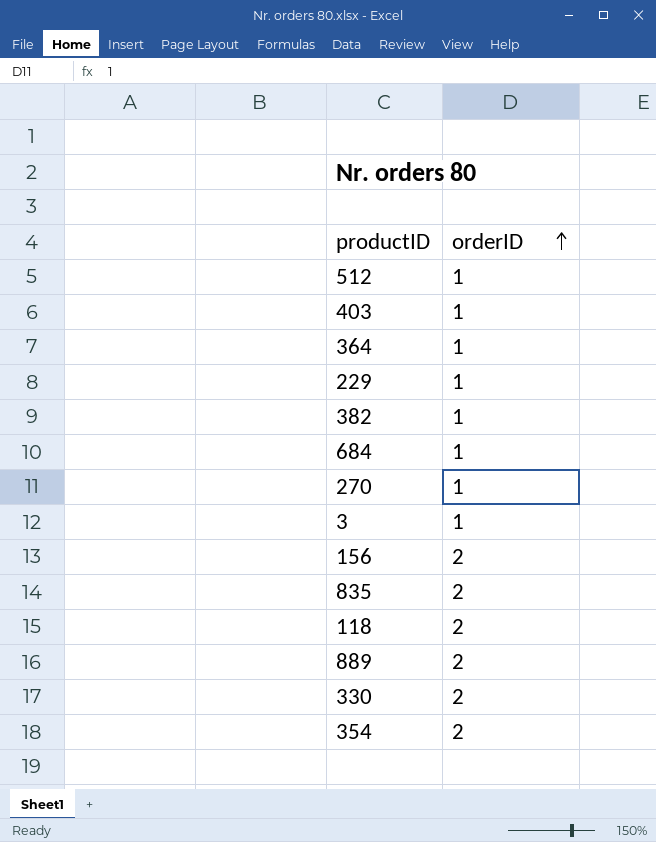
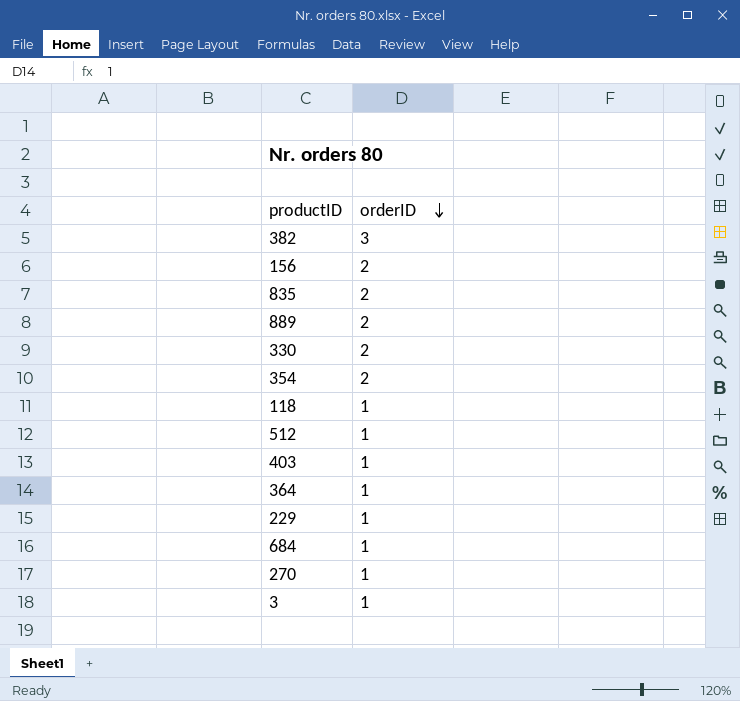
row order: orderID ascending -> orderID descending
382 | orderID: 1 -> 3
118 | orderID: 2 -> 1

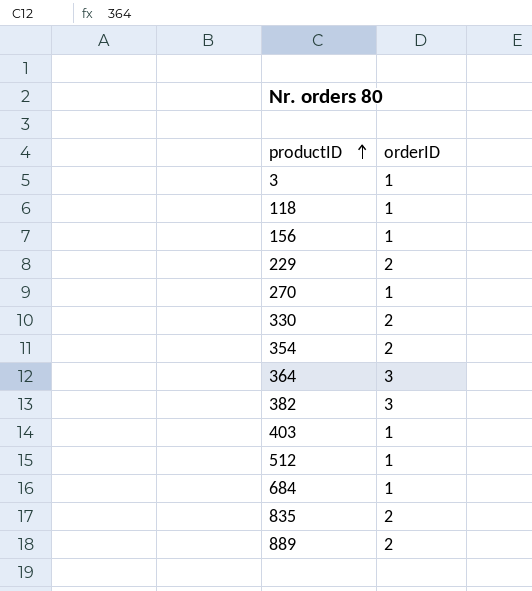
row order: orderID descending -> productID ascending
156 | orderID: 2 -> 1
229 | orderID: 1 -> 2
364 | orderID: 1 -> 3

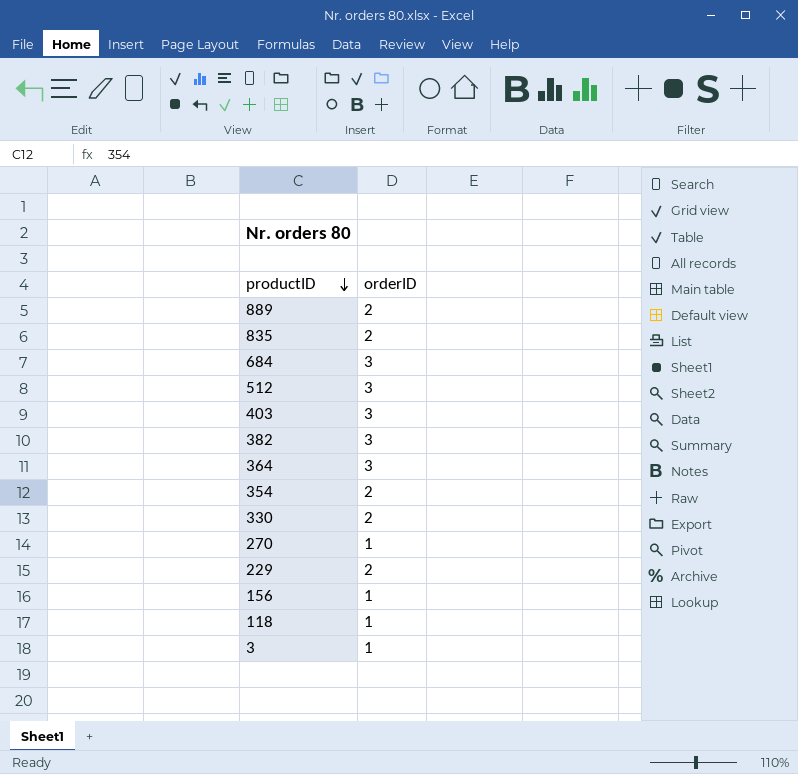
row order: productID ascending -> productID descending
684 | orderID: 1 -> 3
512 | orderID: 1 -> 3
403 | orderID: 1 -> 3

